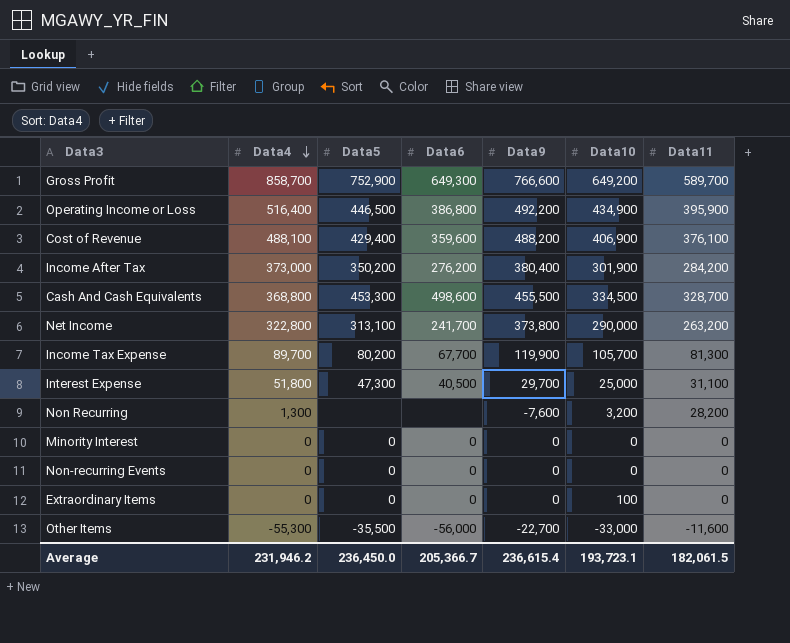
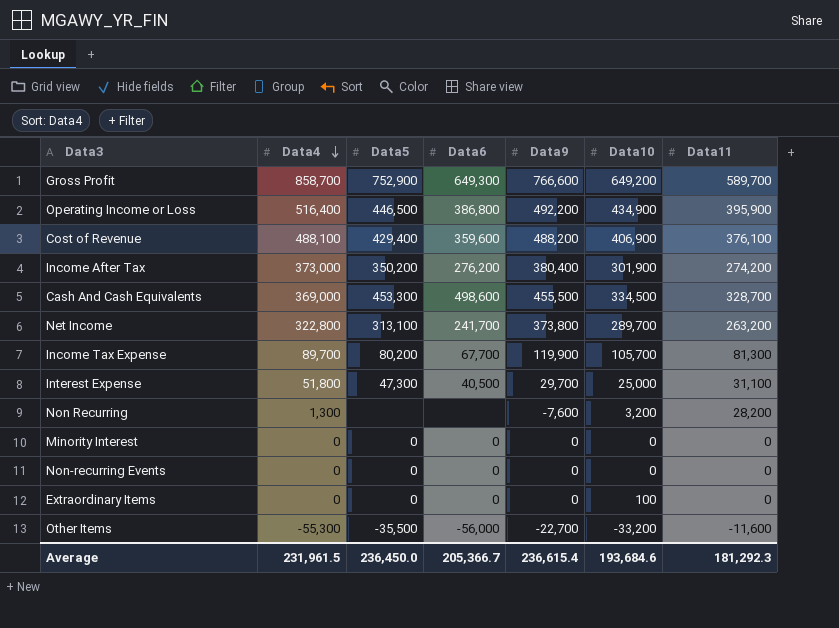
Income After Tax | Data11: 284,200 -> 274,200
Cash And Cash Equivalents | Data4: 368,800 -> 369,000
Net Income | Data10: 290,000 -> 289,700
Other Items | Data10: -33,000 -> -33,200
Average | Data4: 231,946.2 -> 231,961.5
Average | Data10: 193,723.1 -> 193,684.6
Average | Data11: 182,061.5 -> 181,292.3

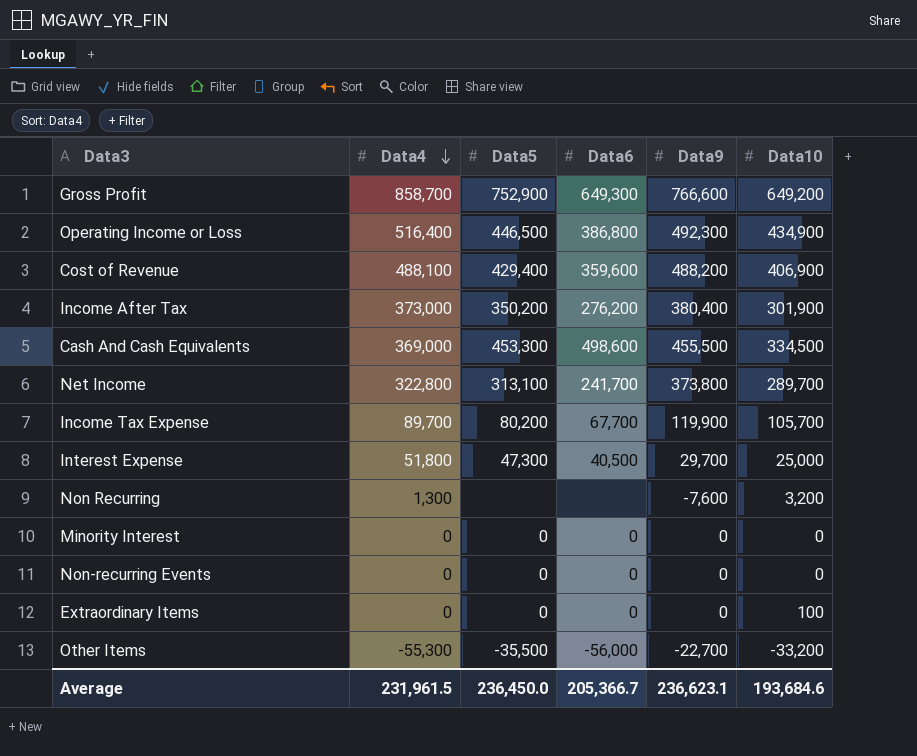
column Data11 | position: 7 -> none
Operating Income or Loss | Data9: 492,200 -> 492,300
Average | Data9: 236,615.4 -> 236,623.1

